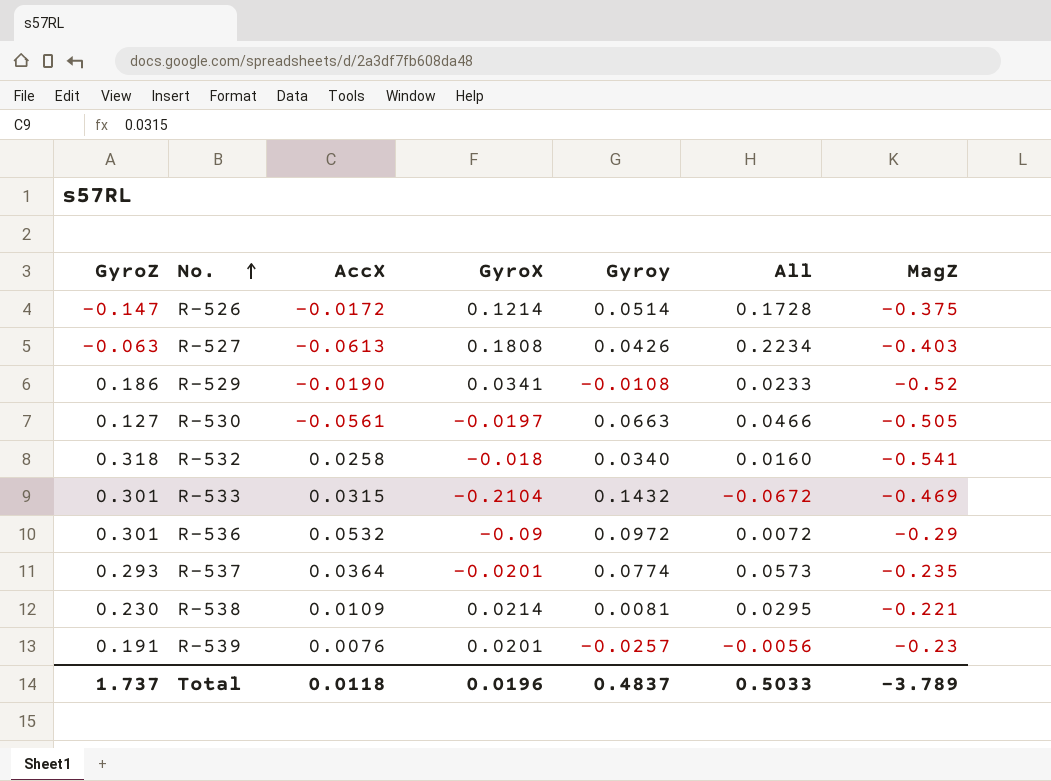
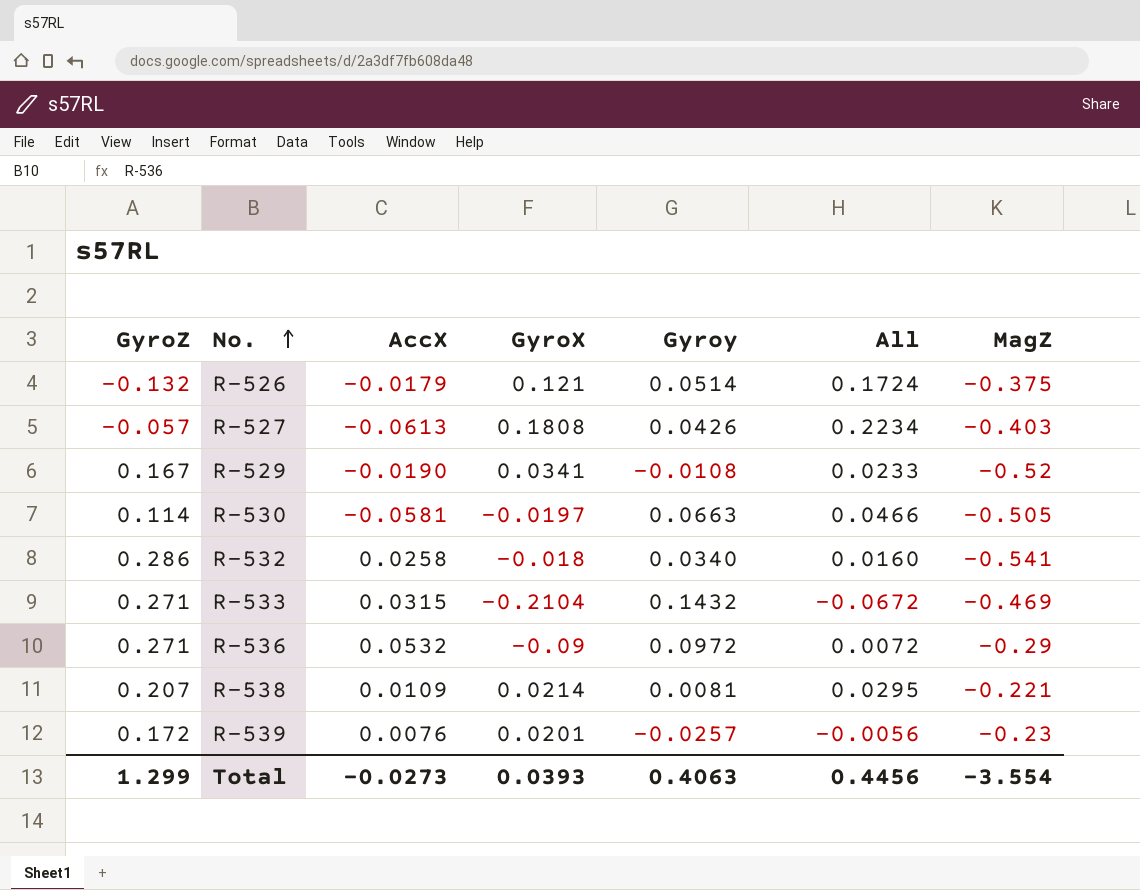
row R-537: 0.293 | 0.0364 | -0.0201 | 0.0774 | 0.0573 | -0.235 -> none
R-526 | GyroZ: -0.147 -> -0.132
R-526 | AccX: -0.0172 -> -0.0179
R-526 | GyroX: 0.1214 -> 0.121
R-526 | All: 0.1728 -> 0.1724
R-527 | GyroZ: -0.063 -> -0.057
R-529 | GyroZ: 0.186 -> 0.167
R-530 | GyroZ: 0.127 -> 0.114
R-530 | AccX: -0.0561 -> -0.0581
R-532 | GyroZ: 0.318 -> 0.286
R-533 | GyroZ: 0.301 -> 0.271
R-536 | GyroZ: 0.301 -> 0.271
R-538 | GyroZ: 0.230 -> 0.207
R-539 | GyroZ: 0.191 -> 0.172
Total | GyroZ: 1.737 -> 1.299
Total | AccX: 0.0118 -> -0.0273
Total | GyroX: 0.0196 -> 0.0393
Total | Gyroy: 0.4837 -> 0.4063
Total | All: 0.5033 -> 0.4456
Total | MagZ: -3.789 -> -3.554

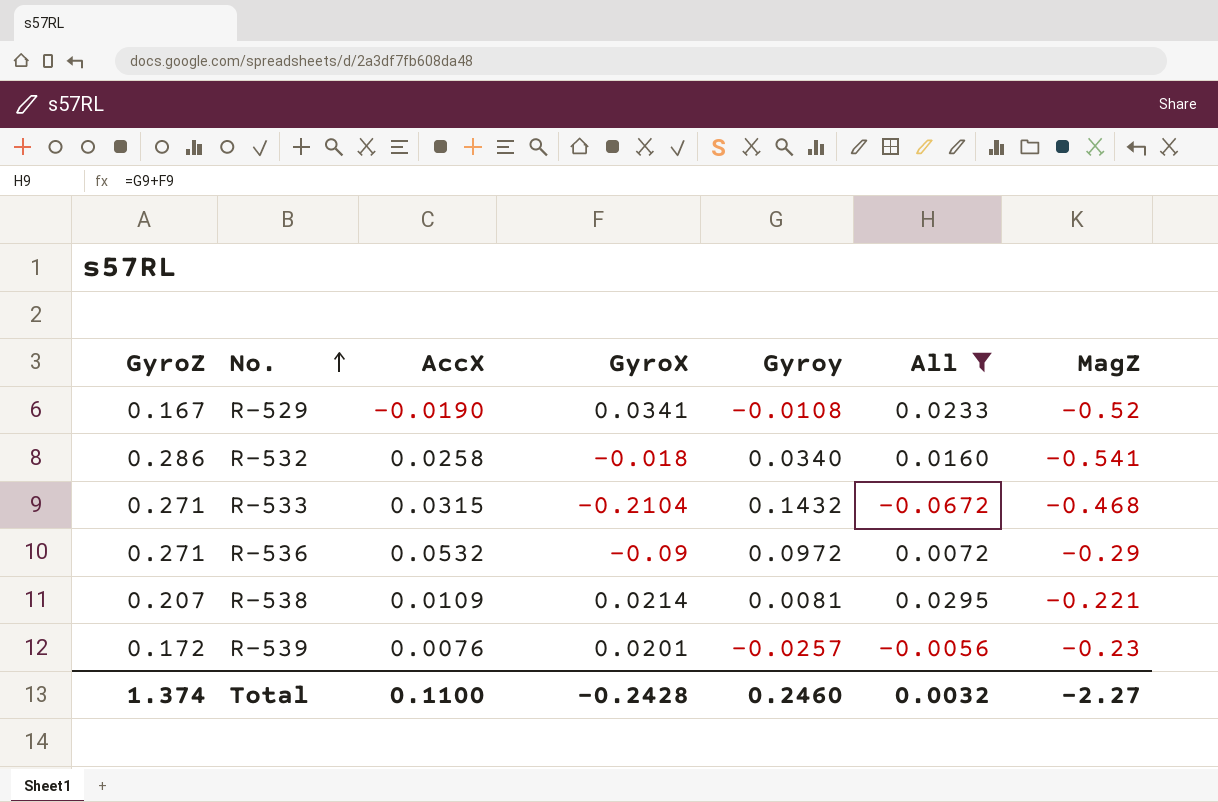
filter: none -> All <= 0.0295
R-533 | MagZ: -0.469 -> -0.468
Total | GyroZ: 1.299 -> 1.374
Total | AccX: -0.0273 -> 0.1100
Total | GyroX: 0.0393 -> -0.2428
Total | Gyroy: 0.4063 -> 0.2460
Total | All: 0.4456 -> 0.0032
Total | MagZ: -3.554 -> -2.27

